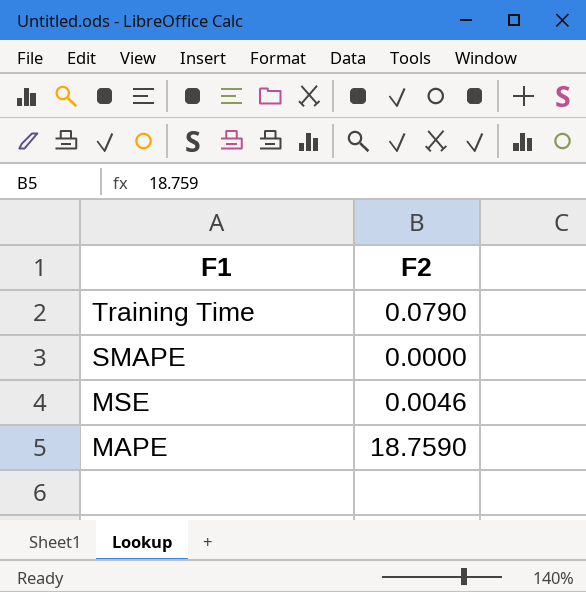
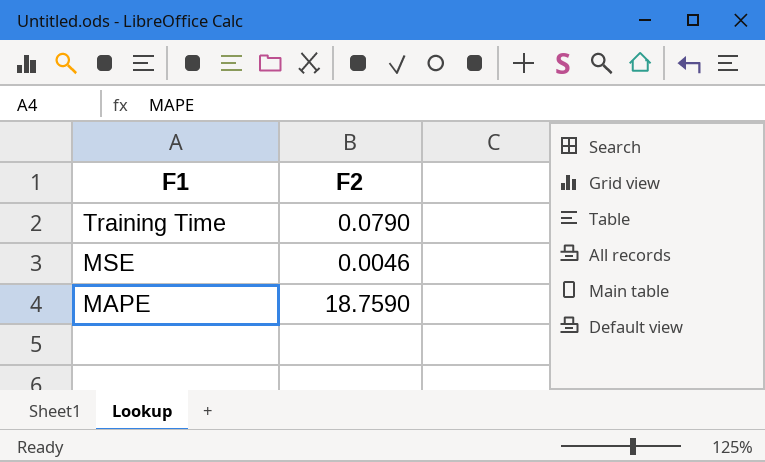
row SMAPE: 0.0000 -> none

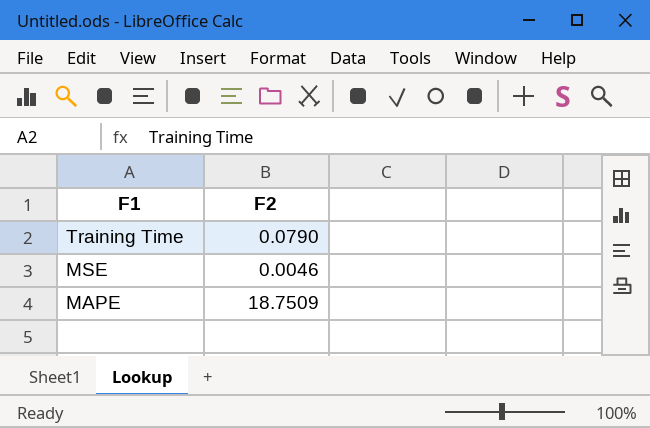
MAPE | F2: 18.7590 -> 18.7509

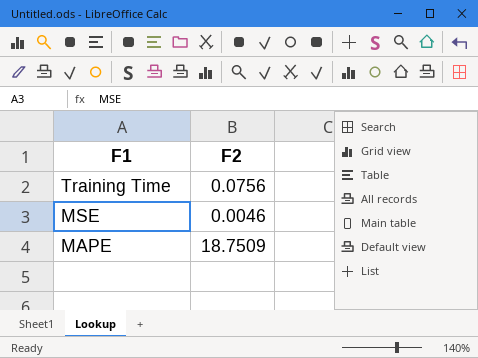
Training Time | F2: 0.0790 -> 0.0756

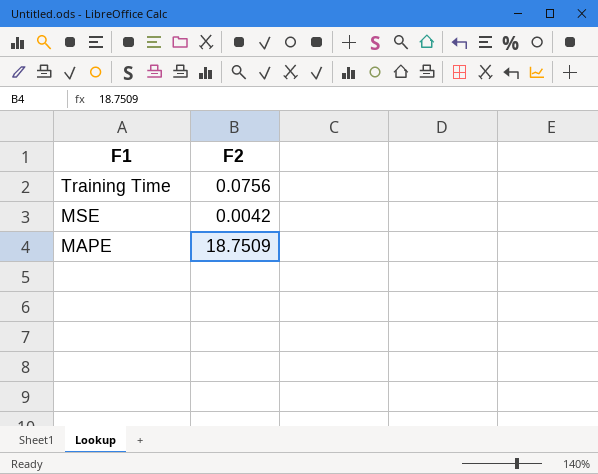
MSE | F2: 0.0046 -> 0.0042

